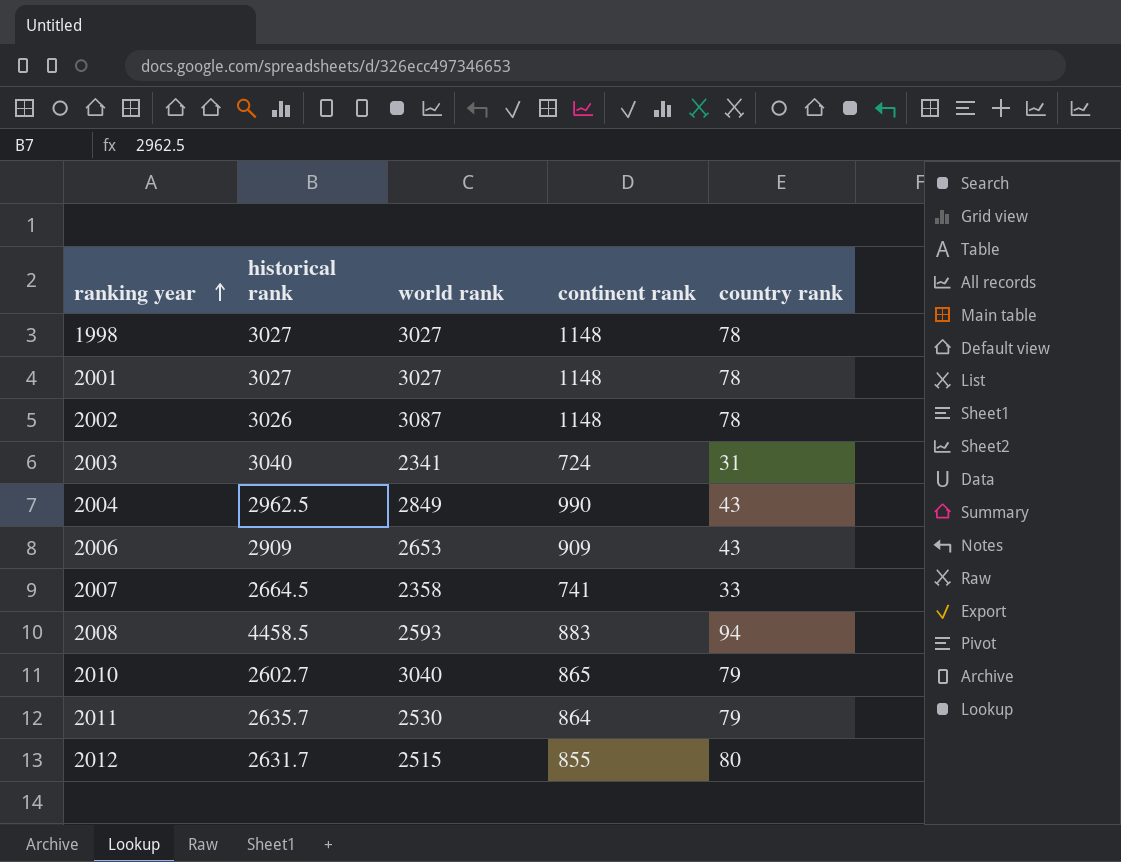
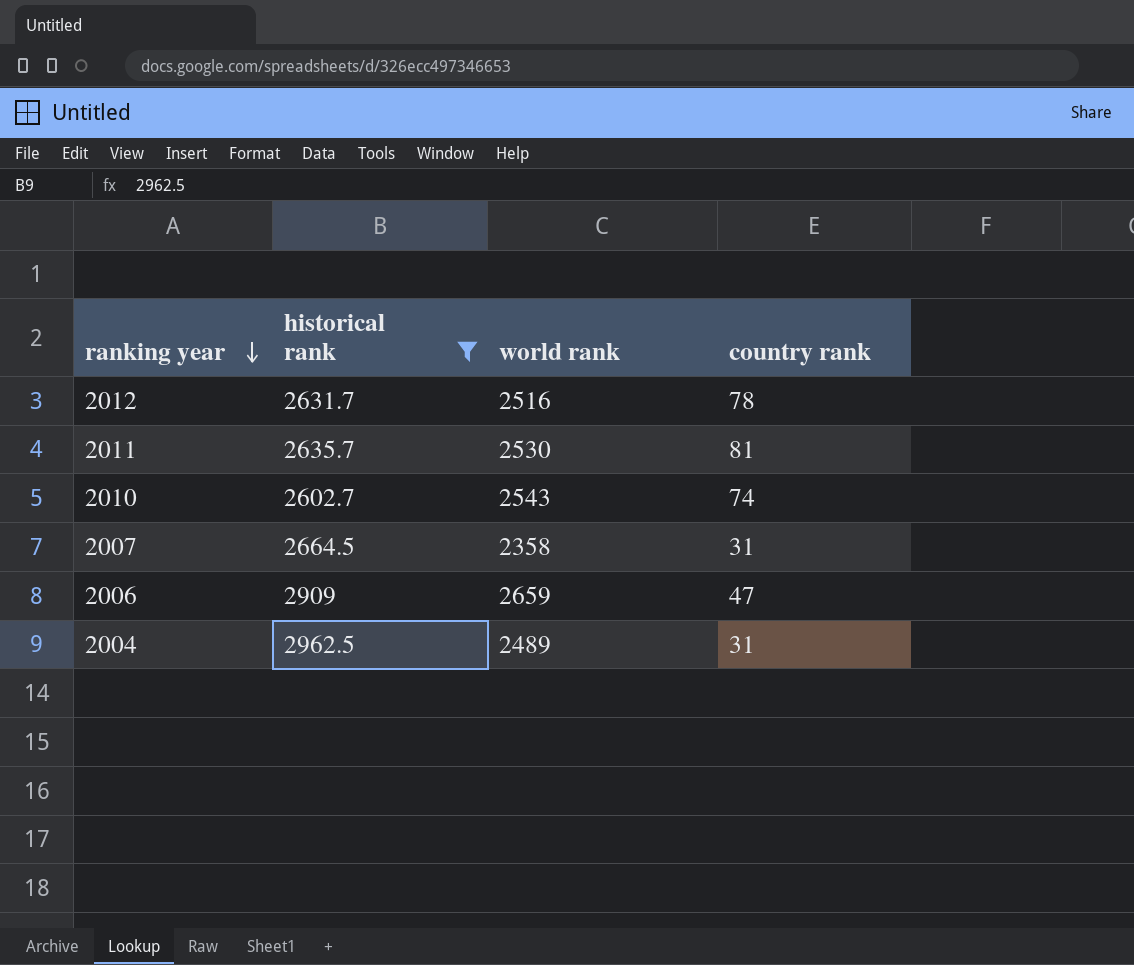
filter: none -> historical rank <= 2962.5
row order: ranking year ascending -> ranking year descending
column continent rank | position: 4 -> none
2012 | world rank: 2515 -> 2516
2012 | country rank: 80 -> 78
2011 | country rank: 79 -> 81
2010 | world rank: 3040 -> 2543
2010 | country rank: 79 -> 74
2007 | country rank: 33 -> 31
2006 | world rank: 2653 -> 2659
2006 | country rank: 43 -> 47
2004 | world rank: 2849 -> 2489
2004 | country rank: 43 -> 31

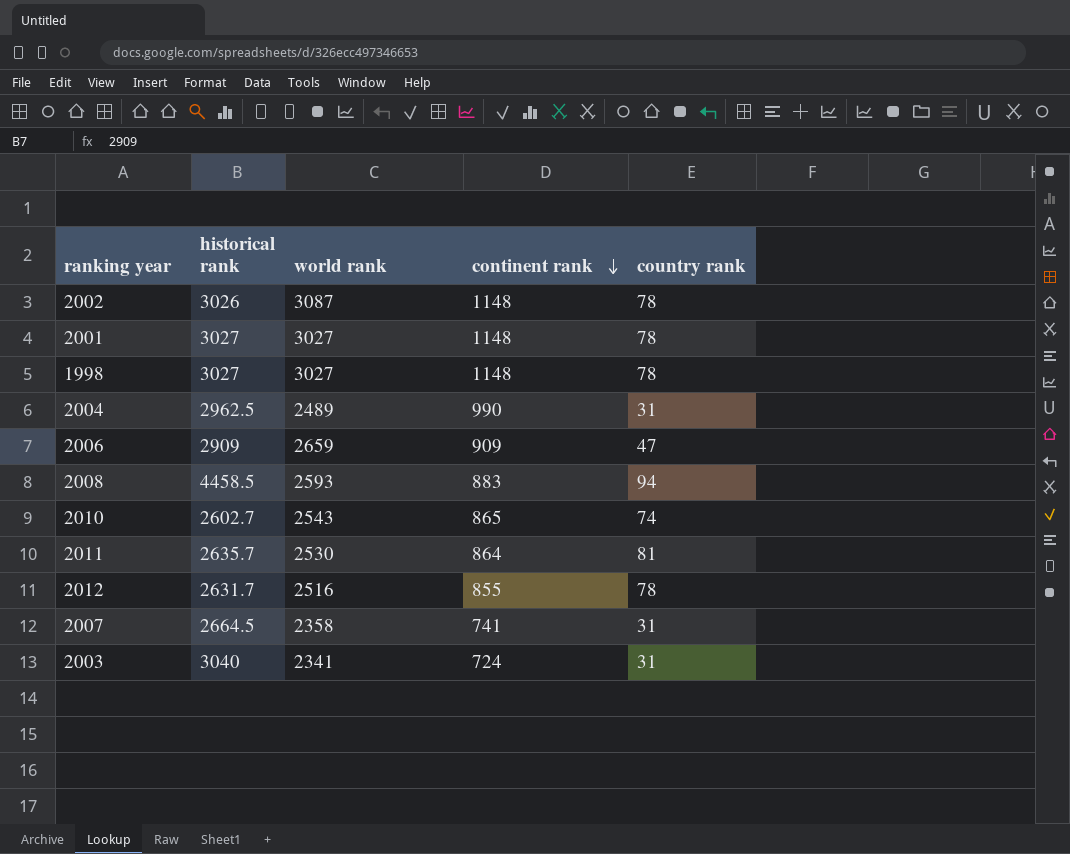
filter: historical rank <= 2962.5 -> none
row order: ranking year descending -> continent rank descending
column continent rank | position: none -> 4

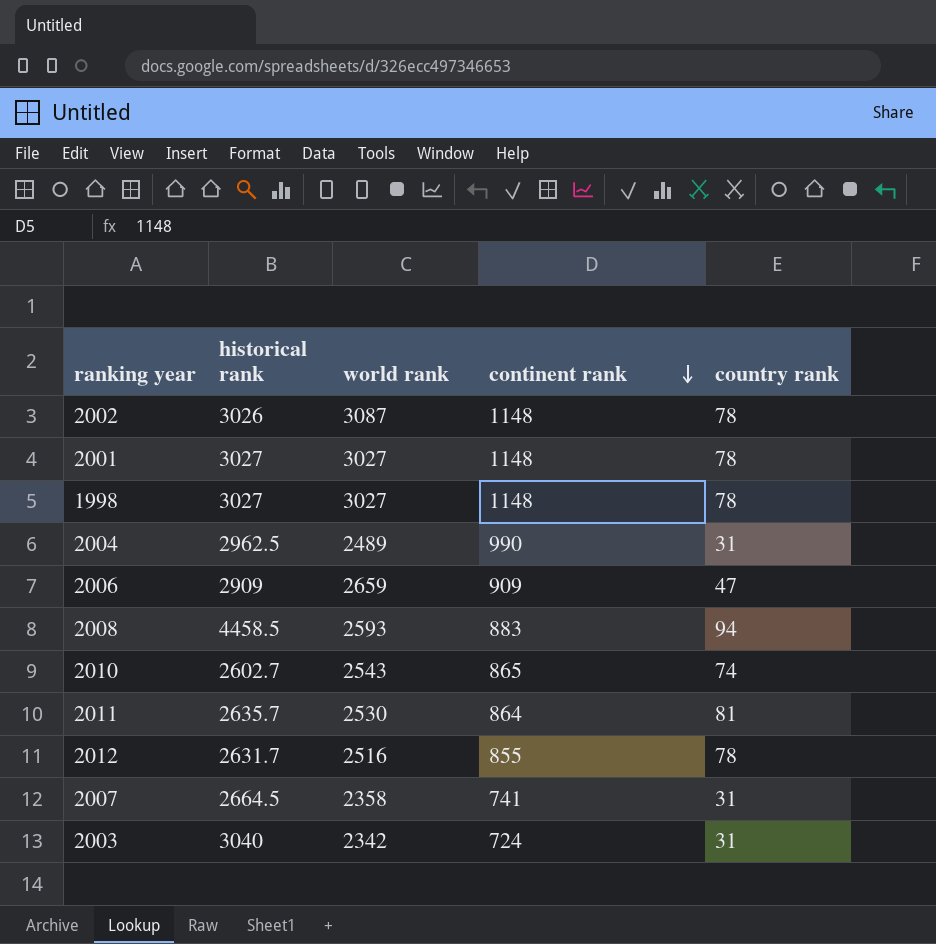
2003 | world rank: 2341 -> 2342

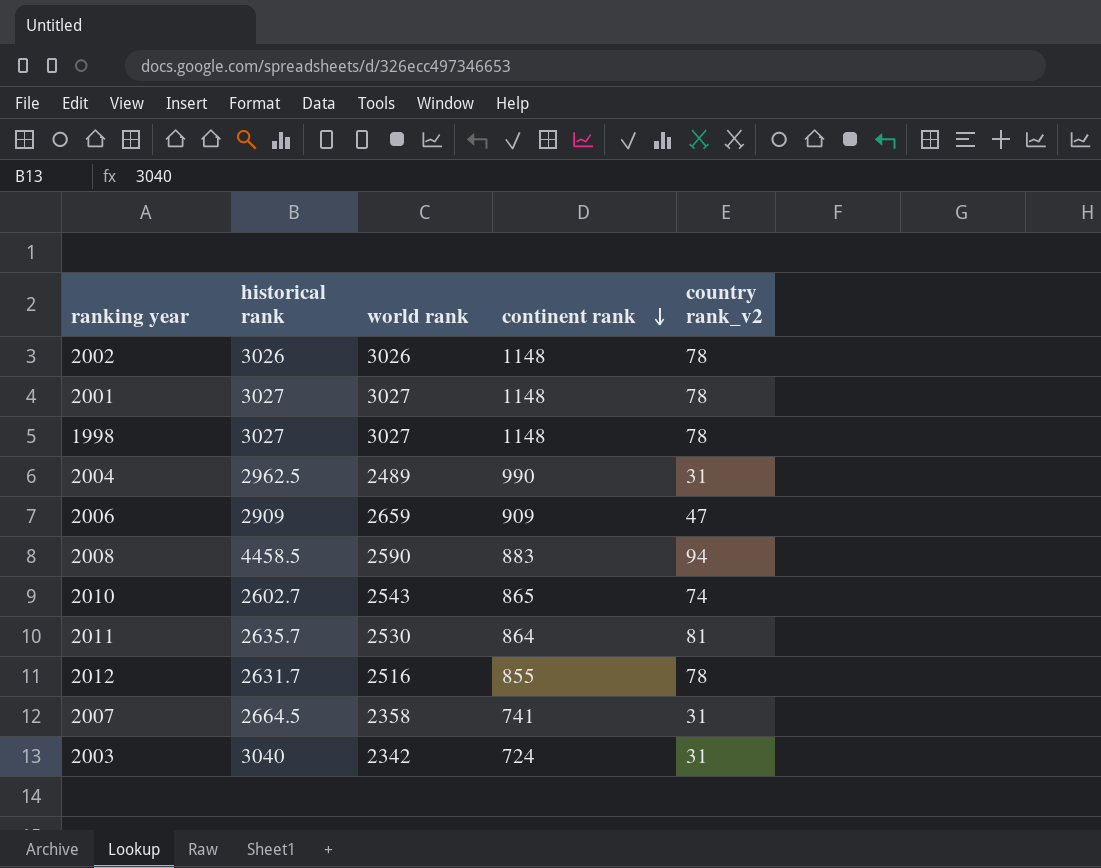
column name: country rank -> country rank_v2
2002 | world rank: 3087 -> 3026
2008 | world rank: 2593 -> 2590

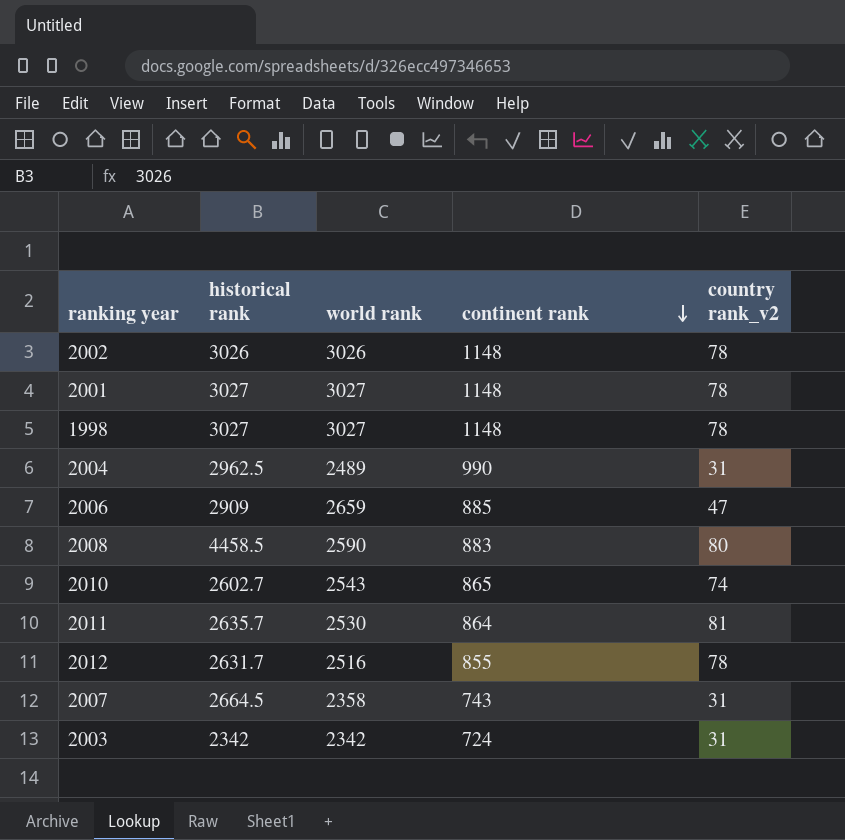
2006 | continent rank: 909 -> 885
2008 | country rank_v2: 94 -> 80
2007 | continent rank: 741 -> 743
2003 | historical rank: 3040 -> 2342

